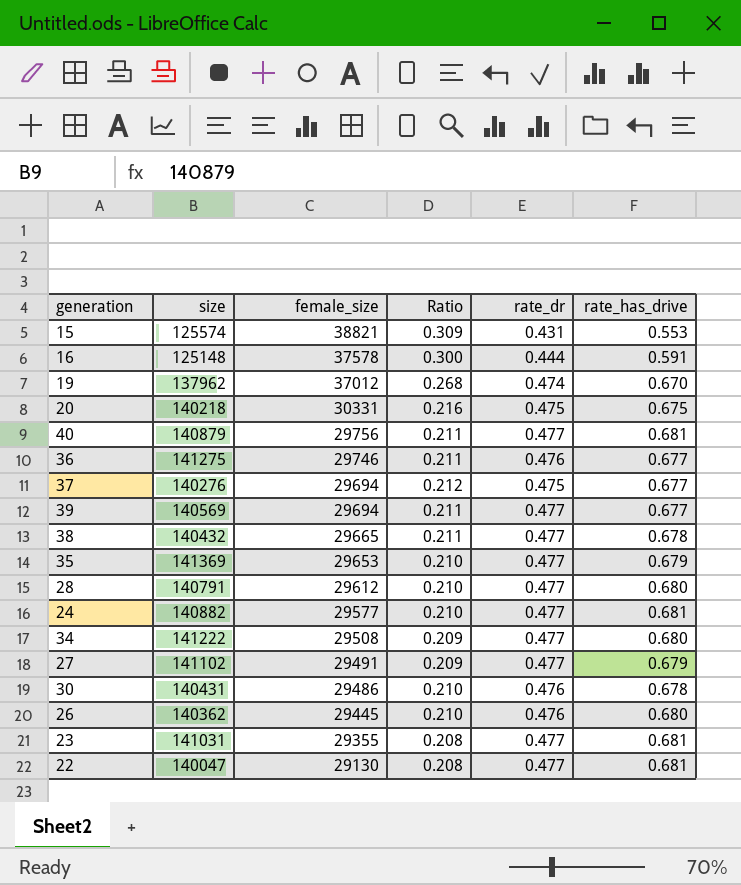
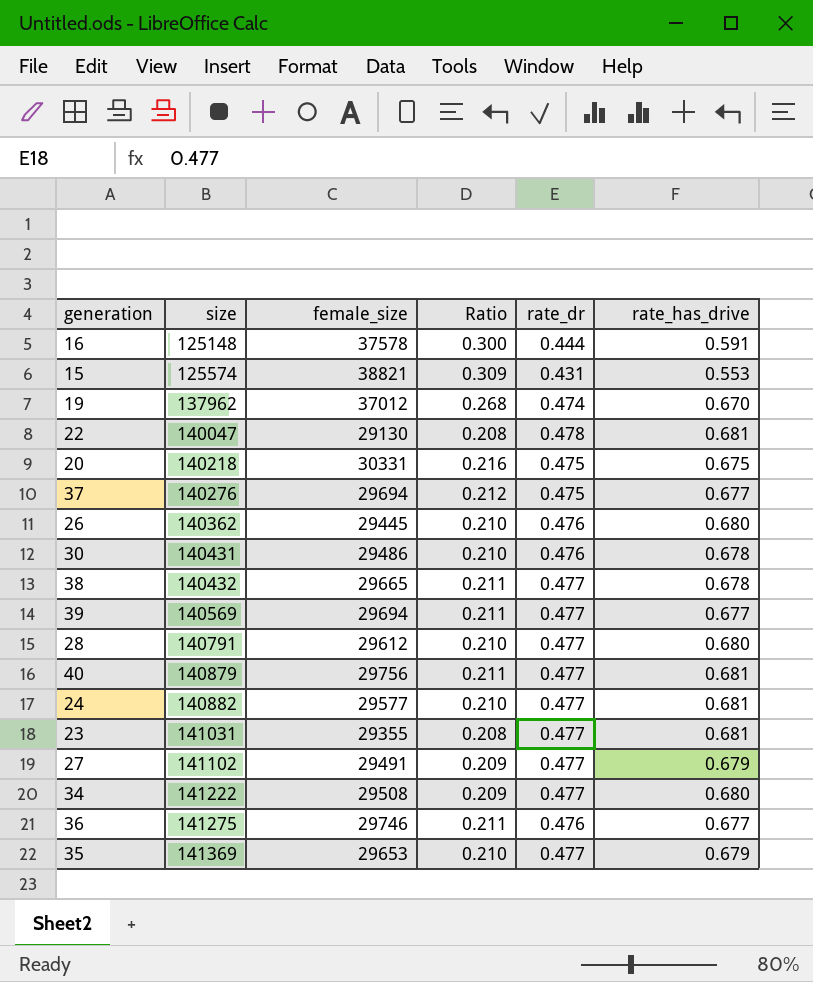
row order: female_size descending -> size ascending
22 | rate_dr: 0.477 -> 0.478

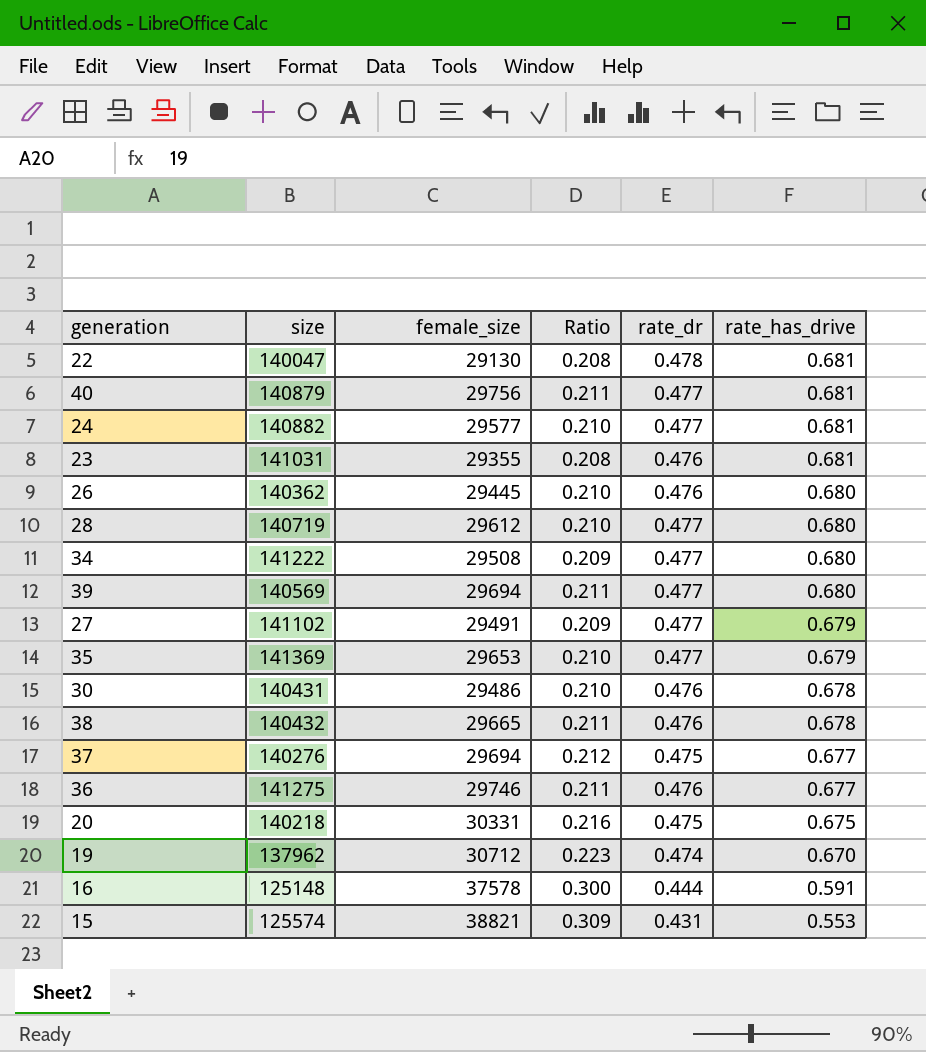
row order: size ascending -> rate_has_drive descending
23 | rate_dr: 0.477 -> 0.476
28 | size: 140791 -> 140719
39 | rate_has_drive: 0.677 -> 0.680
38 | rate_dr: 0.477 -> 0.476
19 | female_size: 37012 -> 30712
19 | Ratio: 0.268 -> 0.223

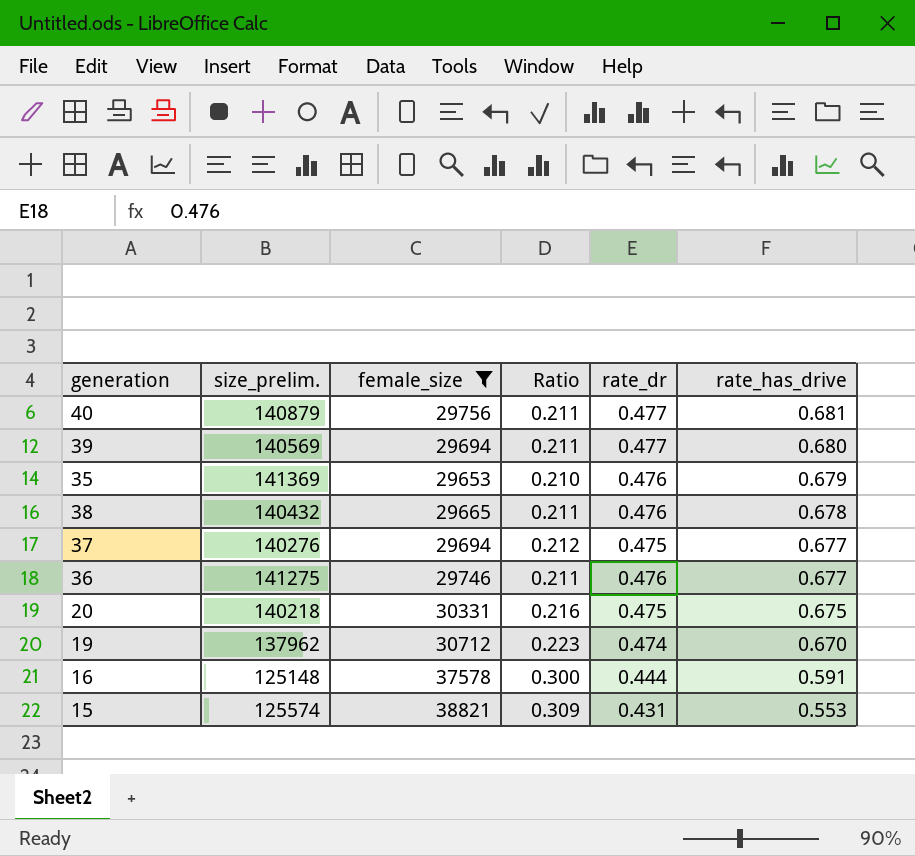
filter: none -> female_size >= 29653
column name: size -> size_prelim.
35 | rate_dr: 0.477 -> 0.476

